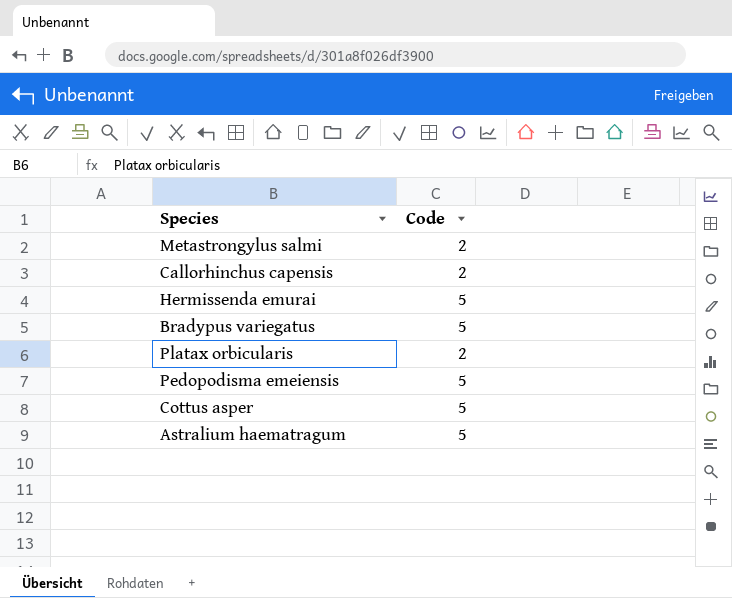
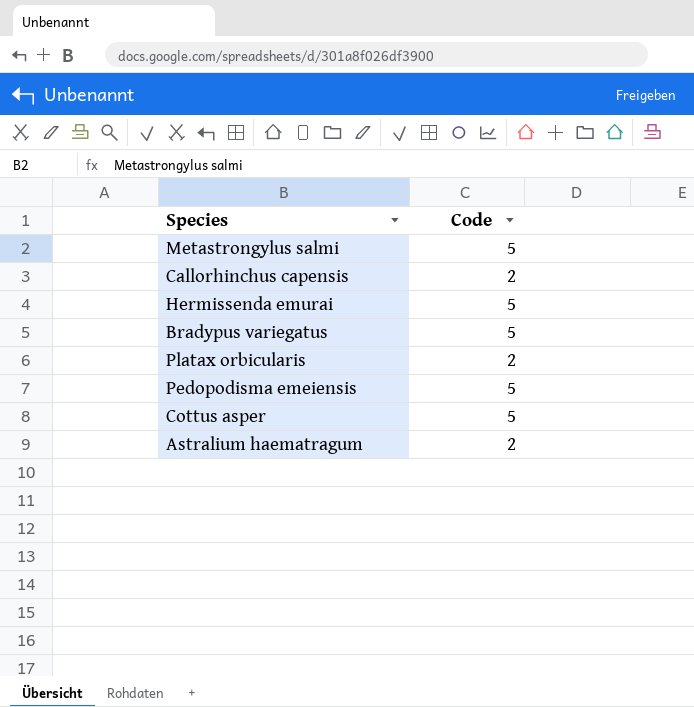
Metastrongylus salmi | Code: 2 -> 5
Astralium haematragum | Code: 5 -> 2

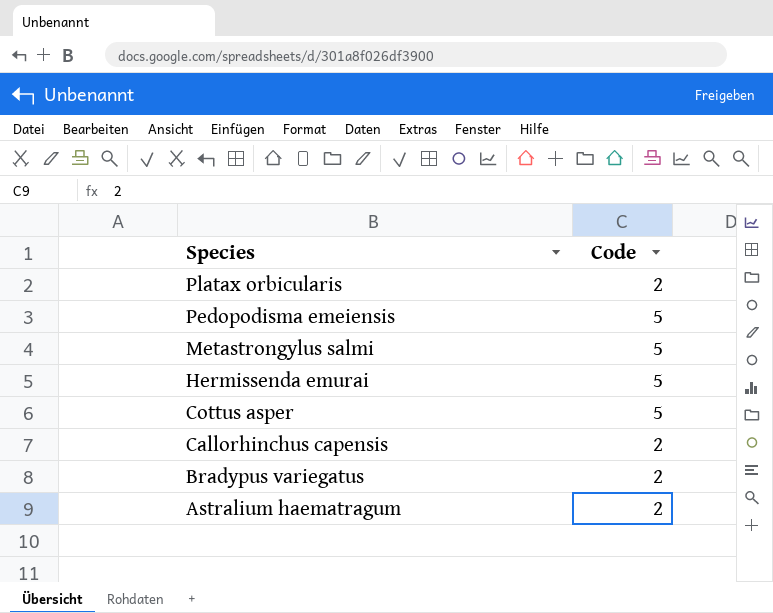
row order: none -> Species descending
Bradypus variegatus | Code: 5 -> 2

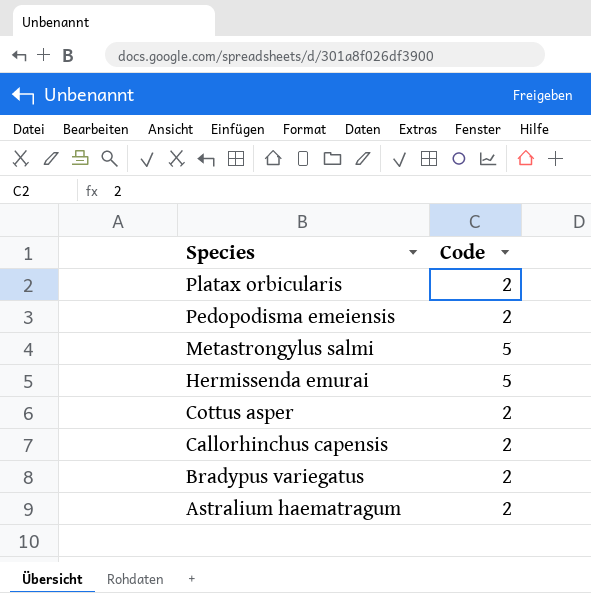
Pedopodisma emeiensis | Code: 5 -> 2
Cottus asper | Code: 5 -> 2

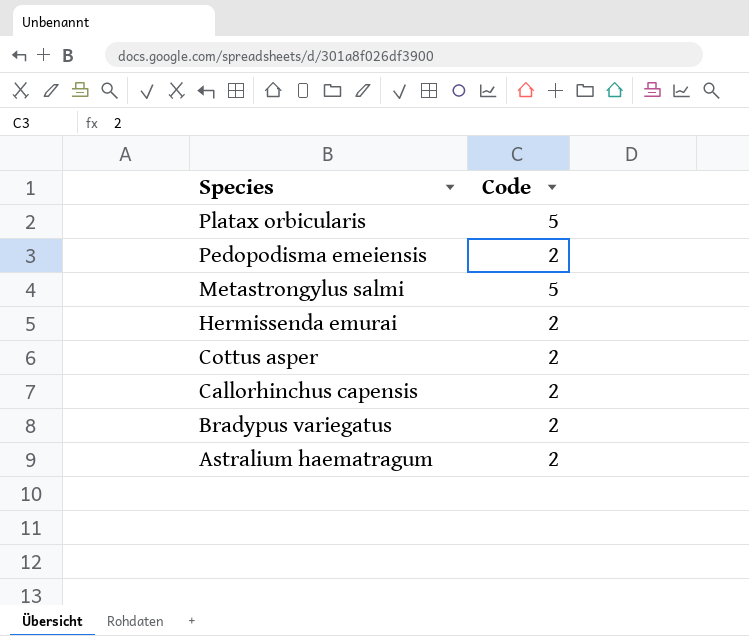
Platax orbicularis | Code: 2 -> 5
Hermissenda emurai | Code: 5 -> 2

